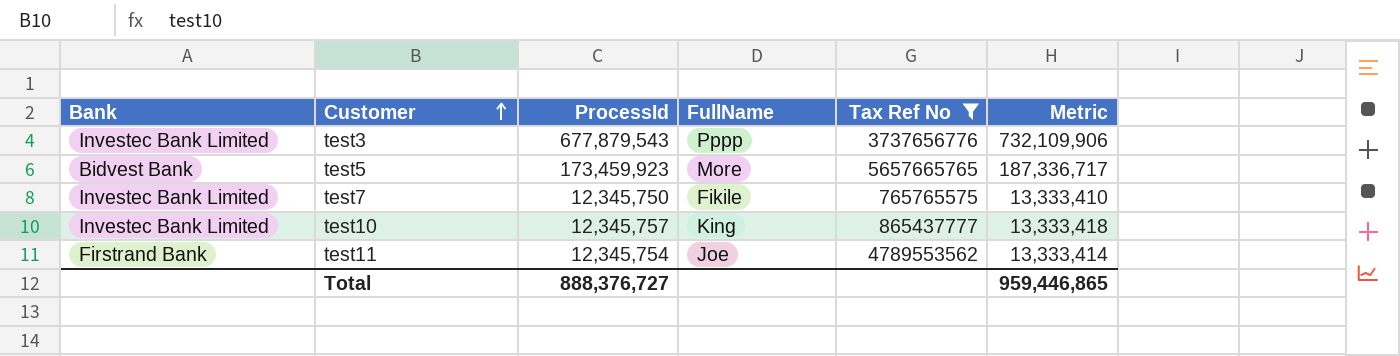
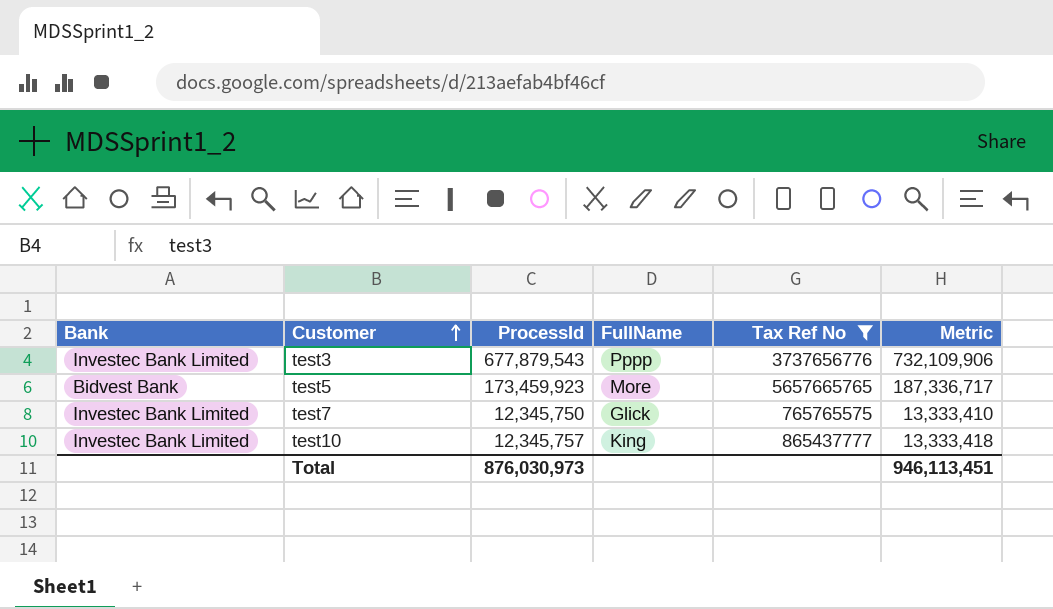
row test11: Firstrand Bank | 12,345,754 | Joe | 4789553562 | 13,333,414 -> none
test7 | FullName: Fikile -> Glick
Total | ProcessId: 888,376,727 -> 876,030,973
Total | Metric: 959,446,865 -> 946,113,451

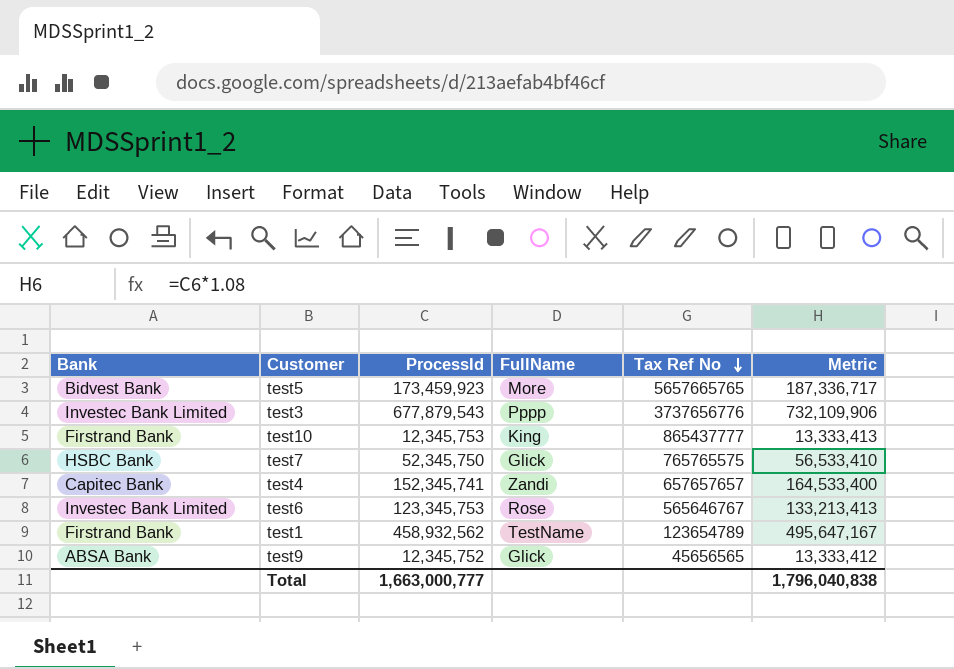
filter: Tax Ref No >= 765765575 -> none
row order: Customer ascending -> Tax Ref No descending
test10 | Bank: Investec Bank Limited -> Firstrand Bank
test10 | ProcessId: 12,345,757 -> 12,345,753
test10 | Metric: 13,333,418 -> 13,333,413
test7 | Bank: Investec Bank Limited -> HSBC Bank
test7 | ProcessId: 12,345,750 -> 52,345,750
test7 | Metric: 13,333,410 -> 56,533,410
Total | ProcessId: 876,030,973 -> 1,663,000,777
Total | Metric: 946,113,451 -> 1,796,040,838

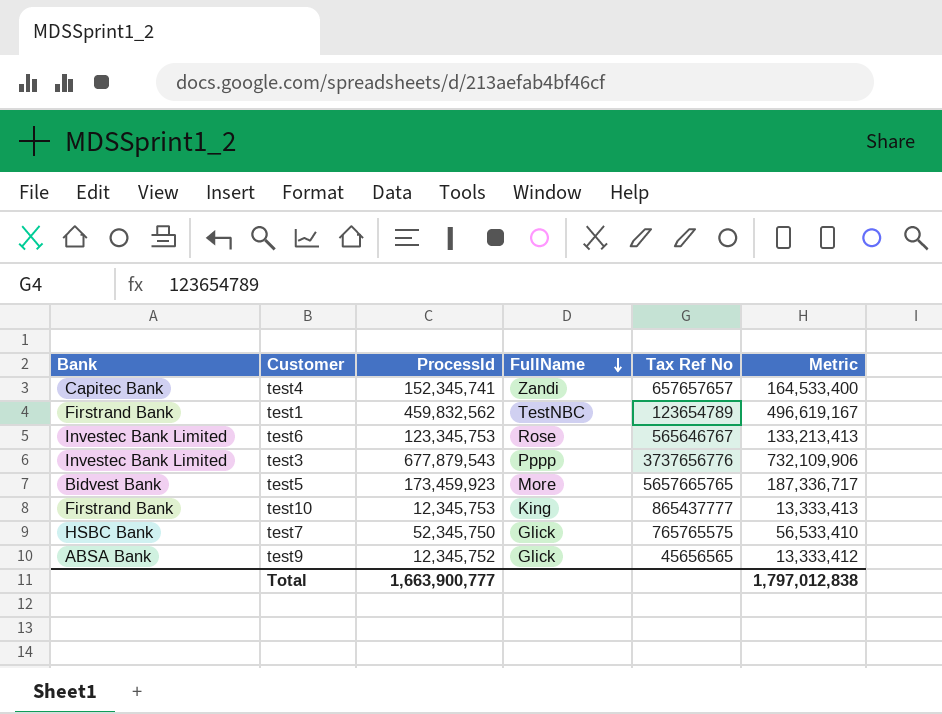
row order: Tax Ref No descending -> FullName descending
test1 | ProcessId: 458,932,562 -> 459,832,562
test1 | FullName: TestName -> TestNBC
test1 | Metric: 495,647,167 -> 496,619,167
Total | ProcessId: 1,663,000,777 -> 1,663,900,777
Total | Metric: 1,796,040,838 -> 1,797,012,838

